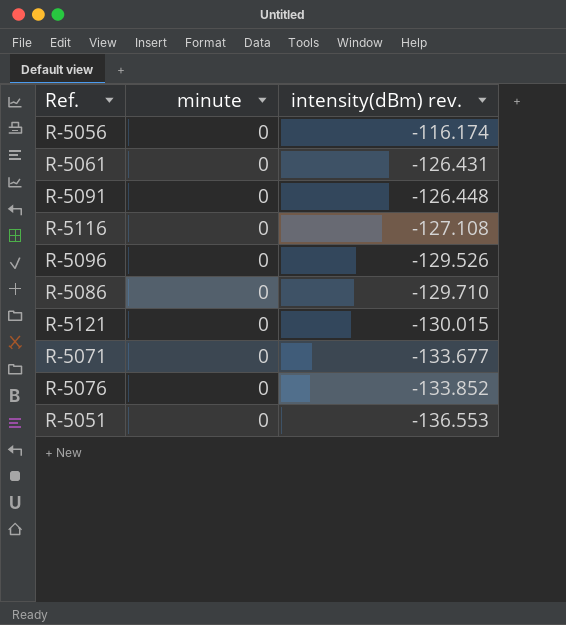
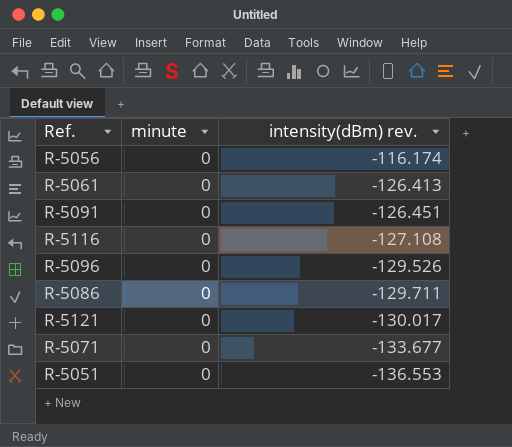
row R-5076: 0 | -133.852 -> none
R-5061 | intensity(dBm) rev.: -126.431 -> -126.413
R-5091 | intensity(dBm) rev.: -126.448 -> -126.451
R-5086 | intensity(dBm) rev.: -129.710 -> -129.711
R-5121 | intensity(dBm) rev.: -130.015 -> -130.017

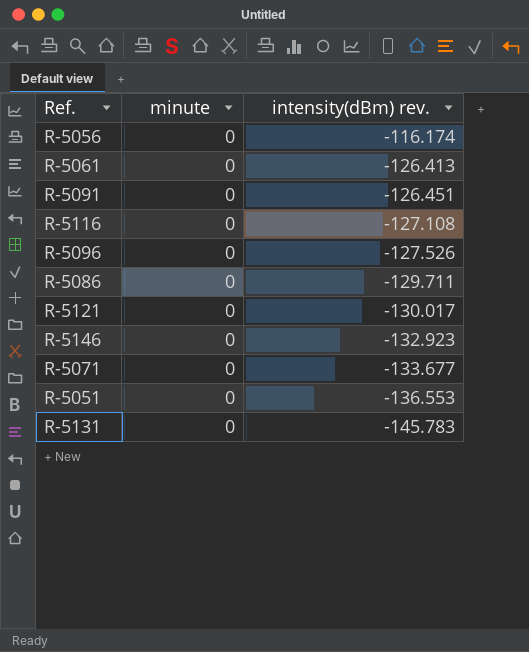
R-5096 | intensity(dBm) rev.: -129.526 -> -127.526
row R-5146: none -> 0 | -132.923
row R-5131: none -> 0 | -145.783

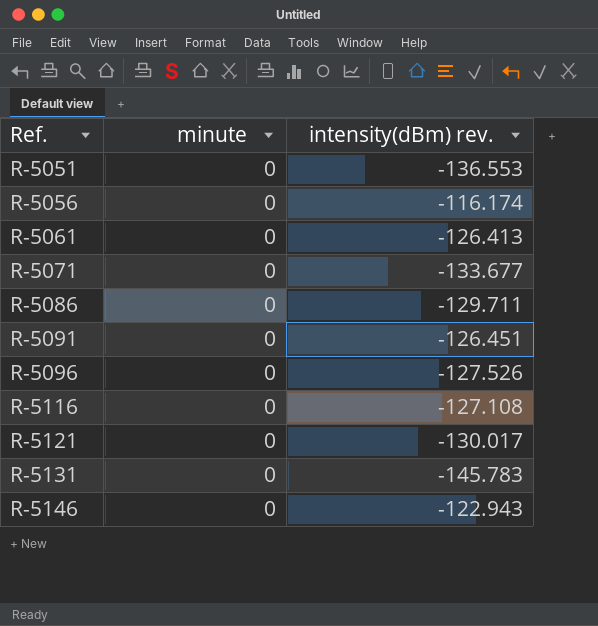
row order: intensity(dBm) rev. descending -> Ref. ascending
R-5146 | intensity(dBm) rev.: -132.923 -> -122.943

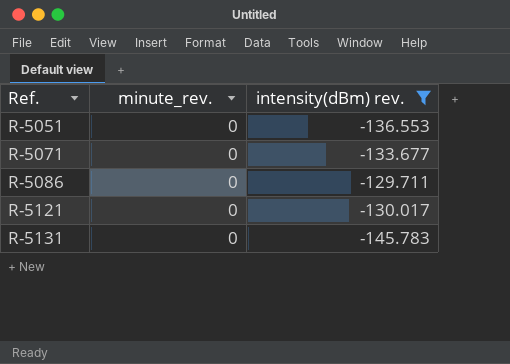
filter: none -> intensity(dBm) rev. <= -129.711
column name: minute -> minute_rev.

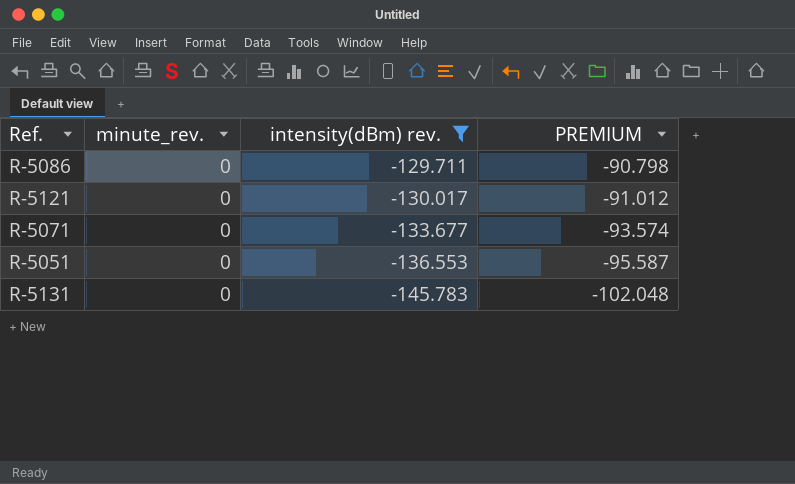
row order: Ref. ascending -> intensity(dBm) rev. descending
column PREMIUM | formula: none -> [intensity(dBm) rev.] * 0.7

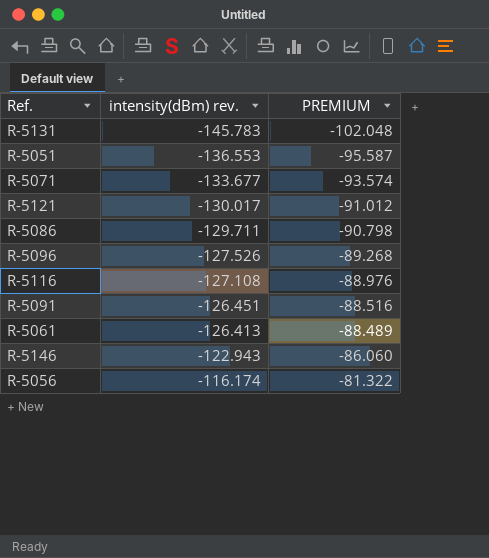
filter: intensity(dBm) rev. <= -129.711 -> none
row order: intensity(dBm) rev. descending -> intensity(dBm) rev. ascending
column minute_rev. | position: 2 -> none

